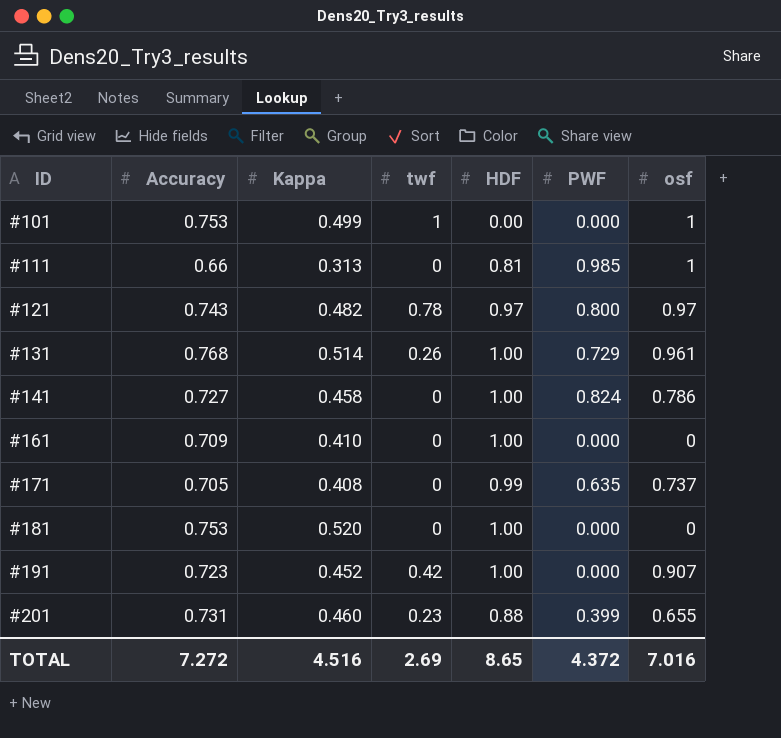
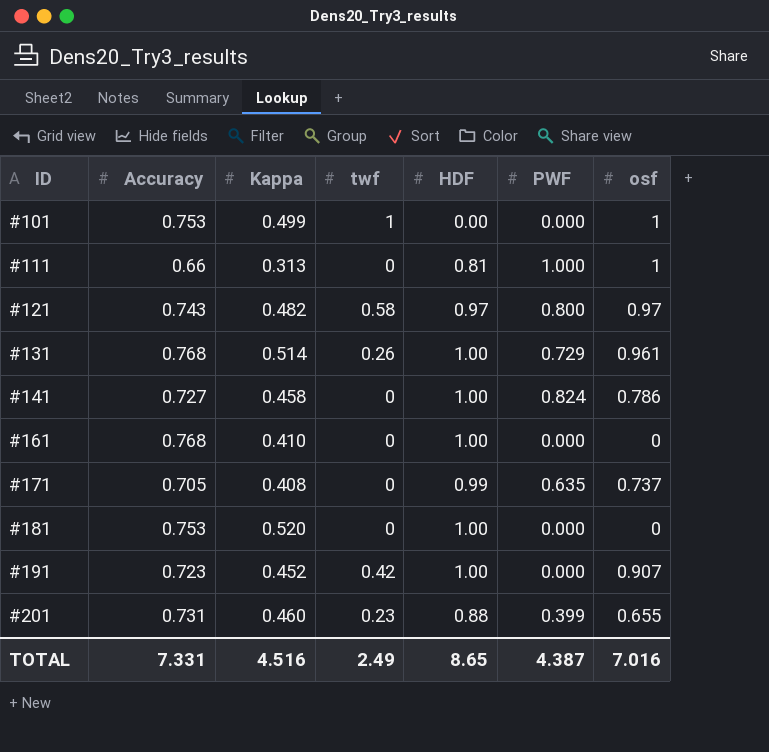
#111 | PWF: 0.985 -> 1.000
#121 | twf: 0.78 -> 0.58
#161 | Accuracy: 0.709 -> 0.768
TOTAL | Accuracy: 7.272 -> 7.331
TOTAL | twf: 2.69 -> 2.49
TOTAL | PWF: 4.372 -> 4.387

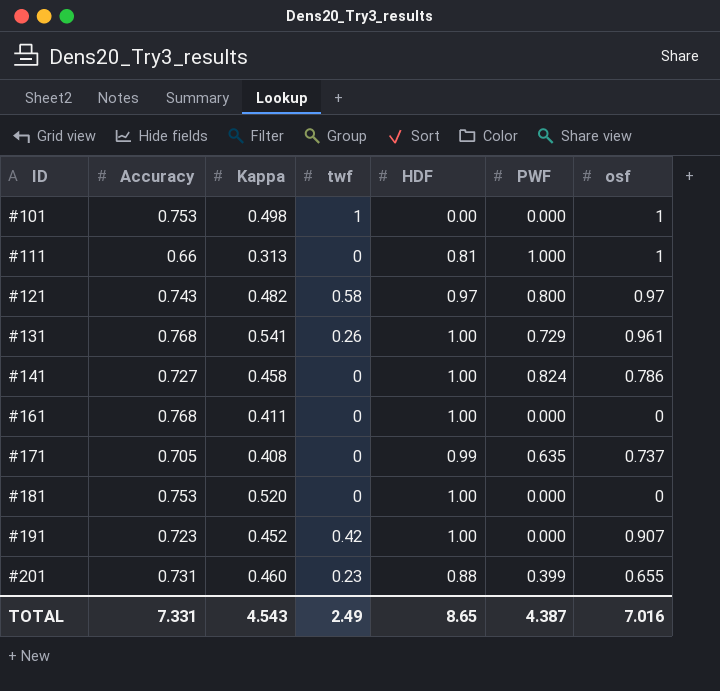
#101 | Kappa: 0.499 -> 0.498
#131 | Kappa: 0.514 -> 0.541
#161 | Kappa: 0.410 -> 0.411
TOTAL | Kappa: 4.516 -> 4.543

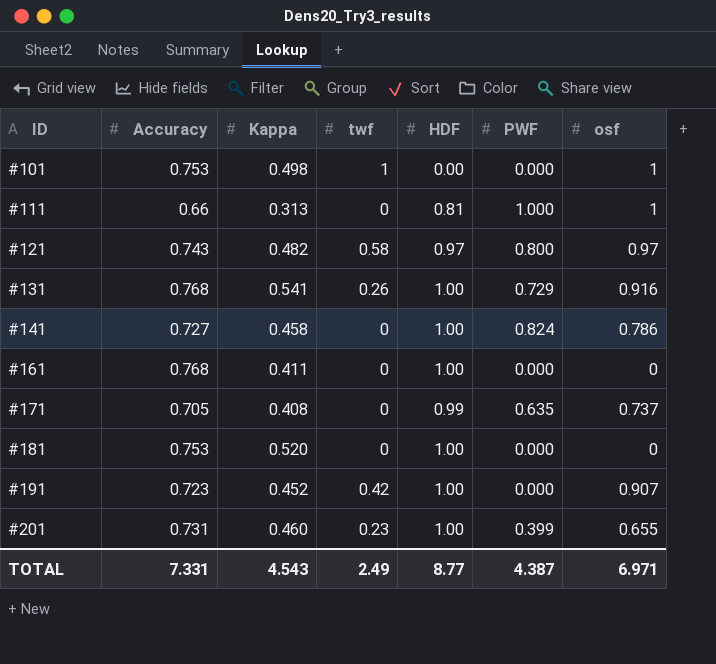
#131 | osf: 0.961 -> 0.916
#201 | HDF: 0.88 -> 1.00
TOTAL | HDF: 8.65 -> 8.77
TOTAL | osf: 7.016 -> 6.971

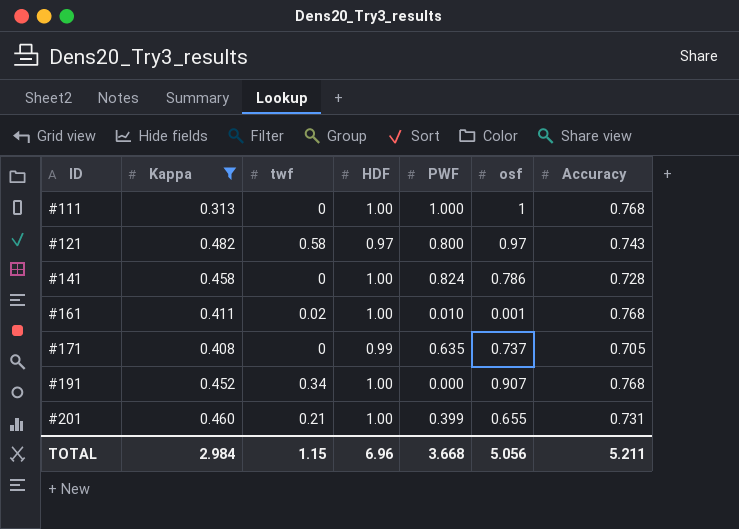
filter: none -> Kappa <= 0.482
column Accuracy | position: 2 -> 7
#111 | HDF: 0.81 -> 1.00
#111 | Accuracy: 0.66 -> 0.768
#141 | Accuracy: 0.727 -> 0.728
#161 | twf: 0 -> 0.02
#161 | PWF: 0.000 -> 0.010
#161 | osf: 0 -> 0.001
#191 | twf: 0.42 -> 0.34
#191 | Accuracy: 0.723 -> 0.768
#201 | twf: 0.23 -> 0.21
TOTAL | Kappa: 4.543 -> 2.984
TOTAL | twf: 2.49 -> 1.15
TOTAL | HDF: 8.77 -> 6.96
TOTAL | PWF: 4.387 -> 3.668
TOTAL | osf: 6.971 -> 5.056
TOTAL | Accuracy: 7.331 -> 5.211

